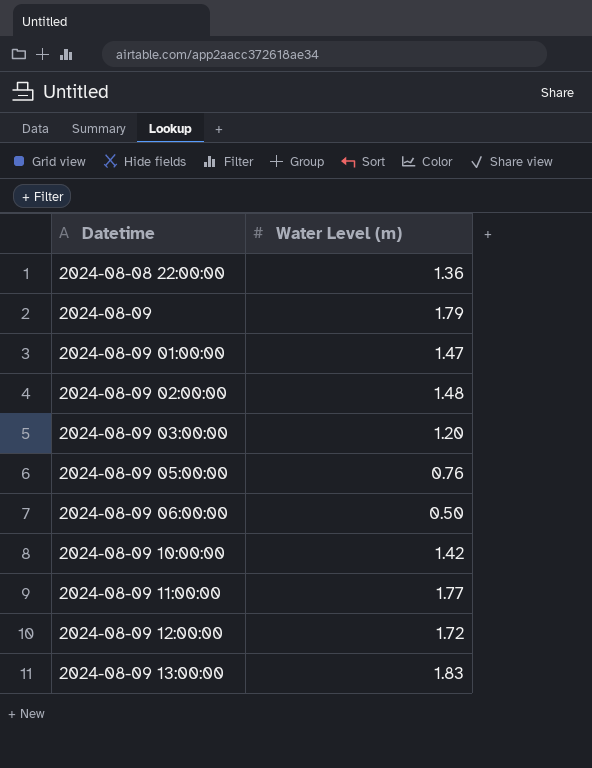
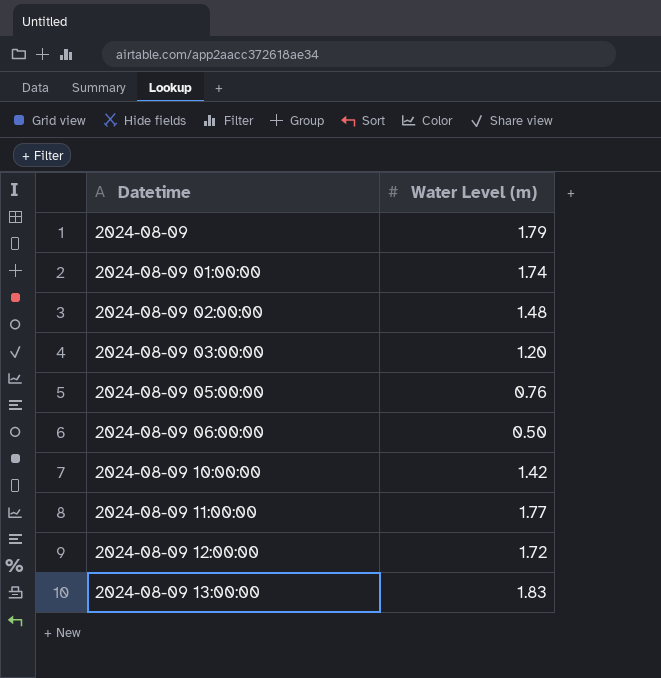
row 2024-08-08 22:00:00: 1.36 -> none
2024-08-09 01:00:00 | Water Level (m): 1.47 -> 1.74

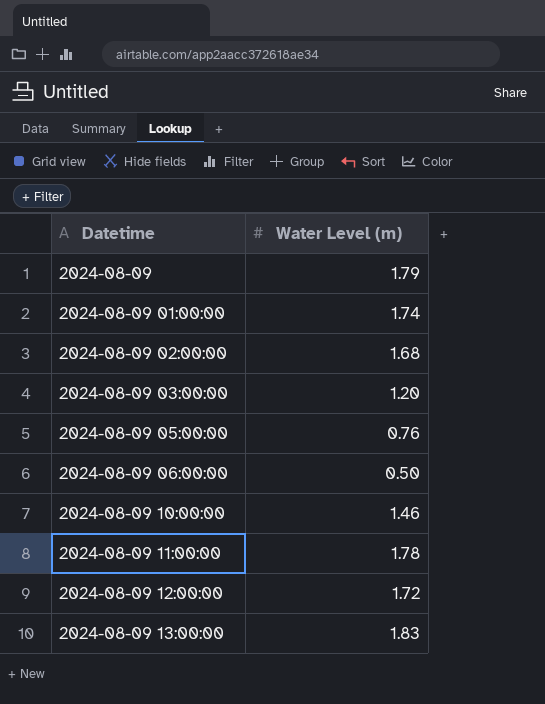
2024-08-09 02:00:00 | Water Level (m): 1.48 -> 1.68
2024-08-09 10:00:00 | Water Level (m): 1.42 -> 1.46
2024-08-09 11:00:00 | Water Level (m): 1.77 -> 1.78

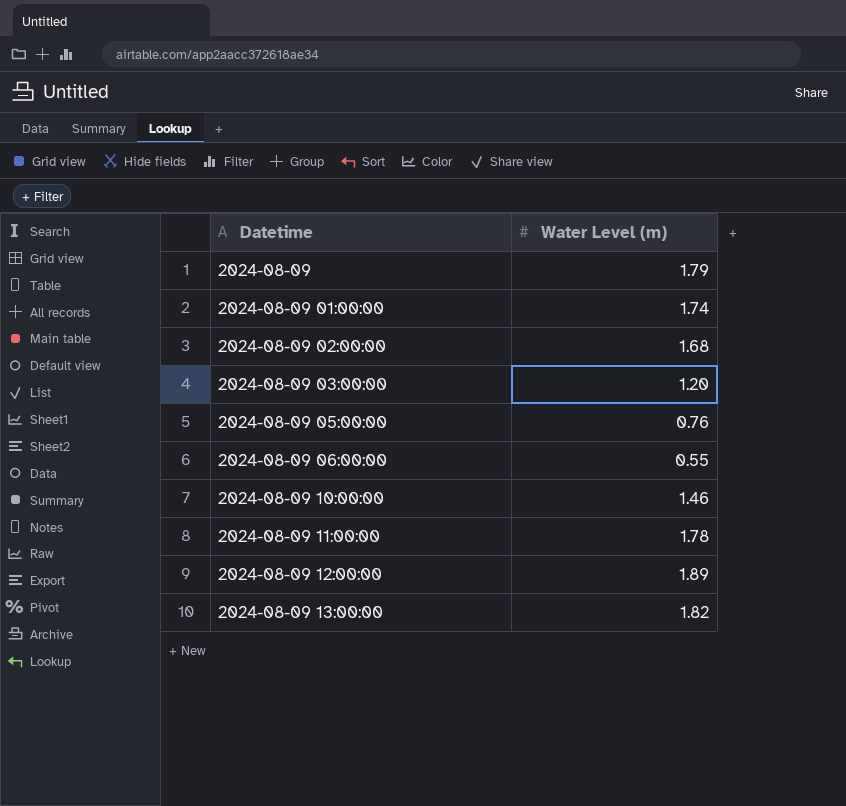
2024-08-09 06:00:00 | Water Level (m): 0.50 -> 0.55
2024-08-09 12:00:00 | Water Level (m): 1.72 -> 1.89
2024-08-09 13:00:00 | Water Level (m): 1.83 -> 1.82

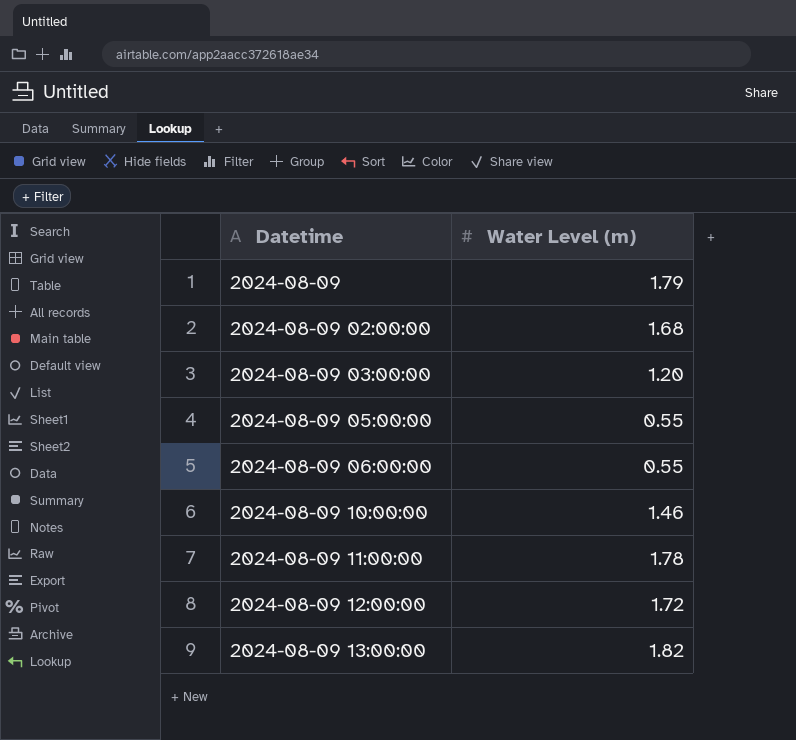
row 2024-08-09 01:00:00: 1.74 -> none
2024-08-09 05:00:00 | Water Level (m): 0.76 -> 0.55
2024-08-09 12:00:00 | Water Level (m): 1.89 -> 1.72

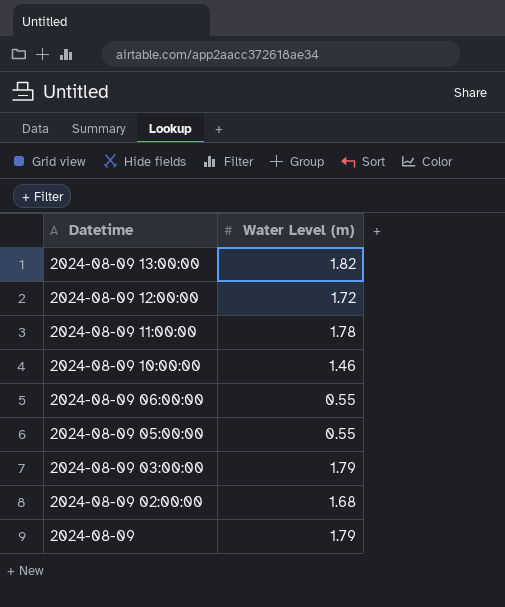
row order: Datetime ascending -> Datetime descending
2024-08-09 03:00:00 | Water Level (m): 1.20 -> 1.79

